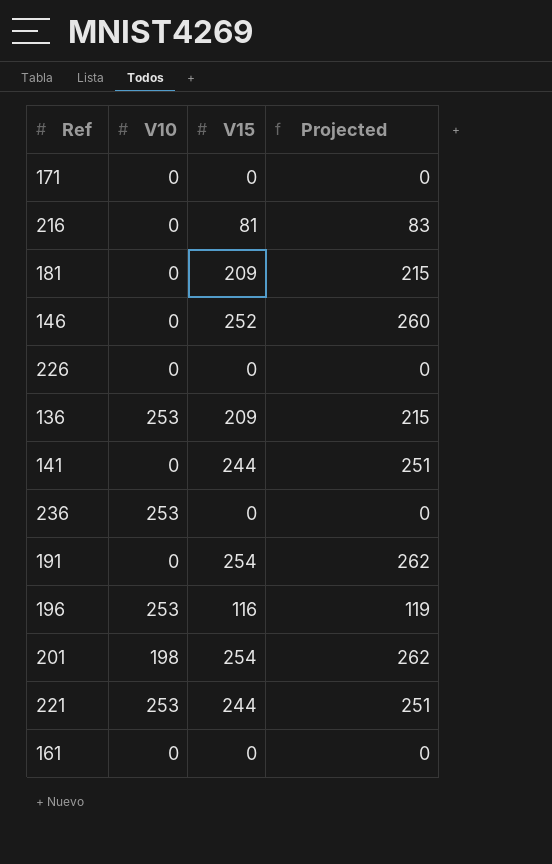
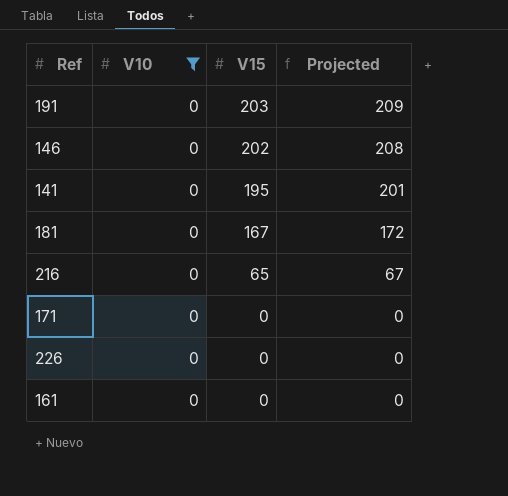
filter: none -> V10 = 0
row order: none -> V15 descending
191 | V15: 254 -> 203
191 | Projected: 262 -> 209
146 | V15: 252 -> 202
146 | Projected: 260 -> 208
141 | V15: 244 -> 195
141 | Projected: 251 -> 201
181 | V15: 209 -> 167
181 | Projected: 215 -> 172
216 | V15: 81 -> 65
216 | Projected: 83 -> 67

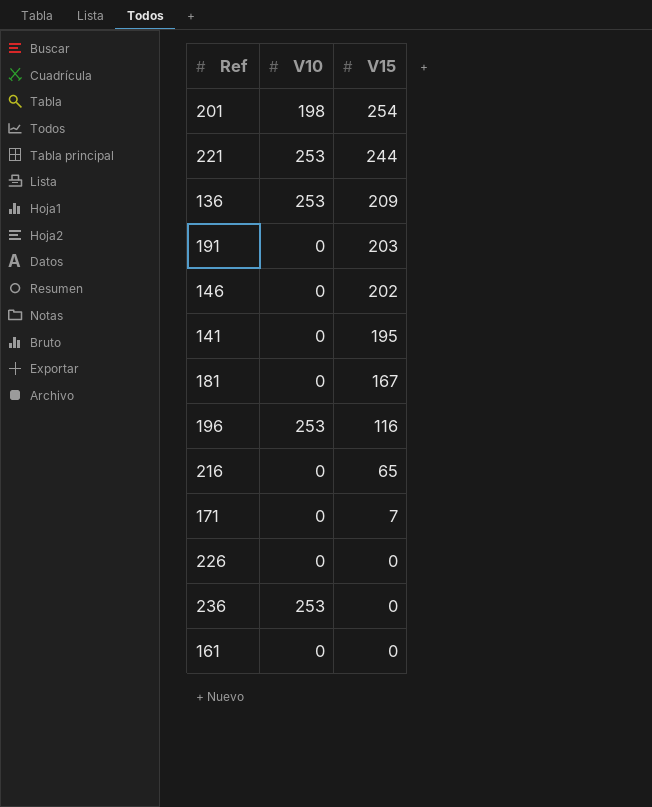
filter: V10 = 0 -> none
column Projected | formula: [V15] * 1.03 -> none
171 | V15: 0 -> 7

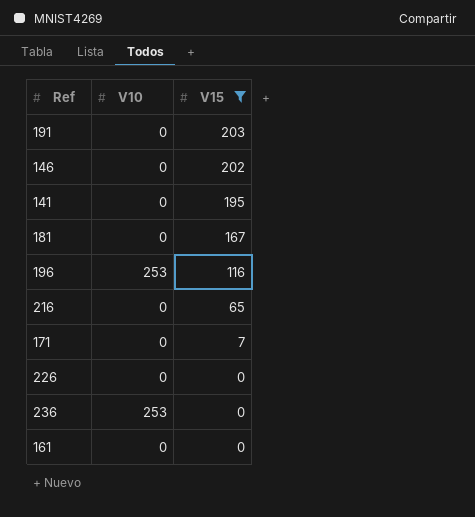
filter: none -> V15 <= 203

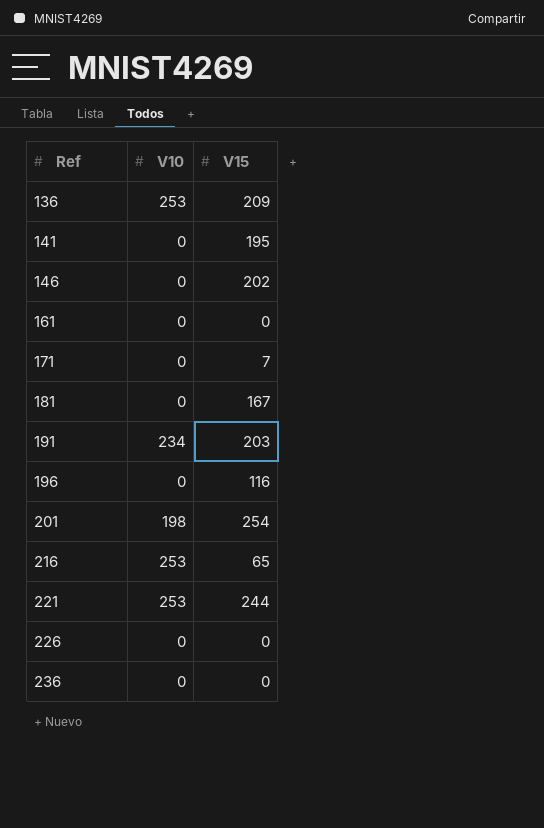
filter: V15 <= 203 -> none
row order: V15 descending -> Ref ascending
191 | V10: 0 -> 234
196 | V10: 253 -> 0
216 | V10: 0 -> 253
236 | V10: 253 -> 0

